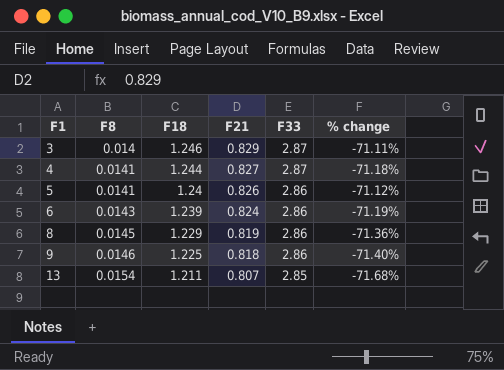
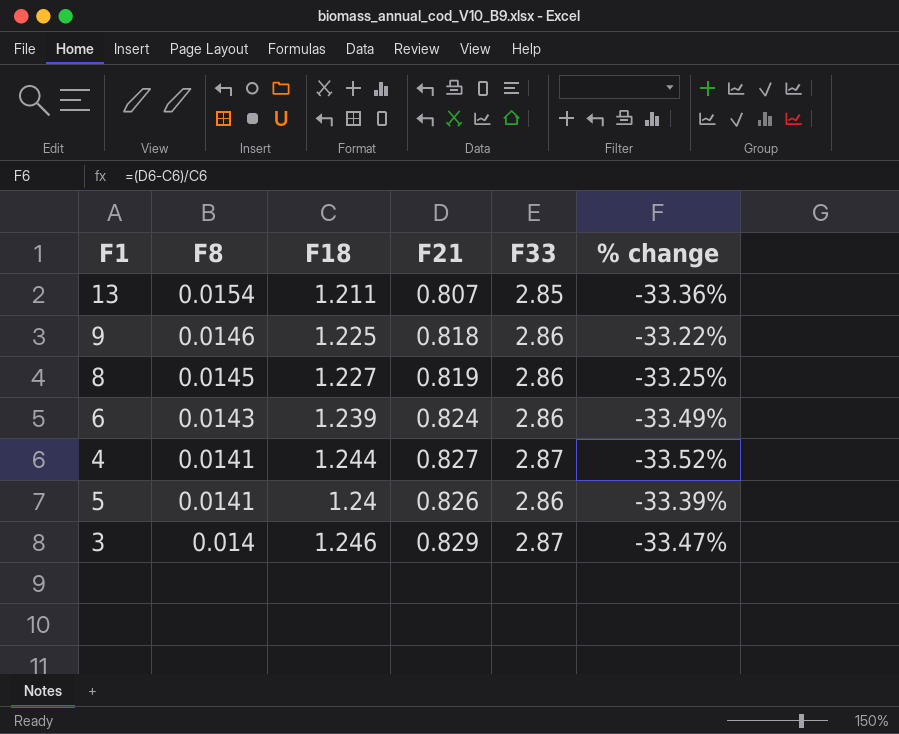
row order: F1 ascending -> F8 descending
column % change | formula: ([F21] - [F33]) / [F33] -> ([F21] - [F18]) / [F18]
8 | F18: 1.229 -> 1.227

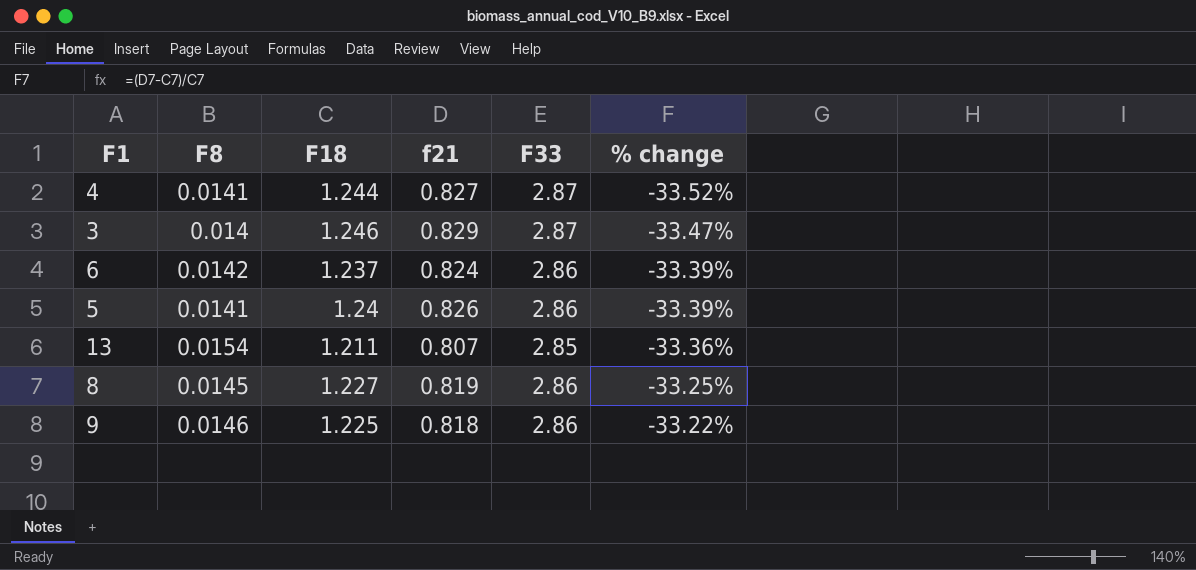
row order: F8 descending -> % change ascending
column name: F21 -> f21
6 | F8: 0.0143 -> 0.0142
6 | F18: 1.239 -> 1.237
6 | % change: -33.49% -> -33.39%

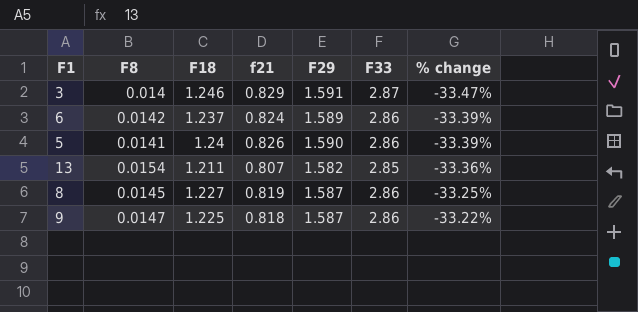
column F29 | position: none -> 5
row 4: 0.0141 | 1.244 | 0.827 | 2.87 | -33.52% -> none
9 | F8: 0.0146 -> 0.0147

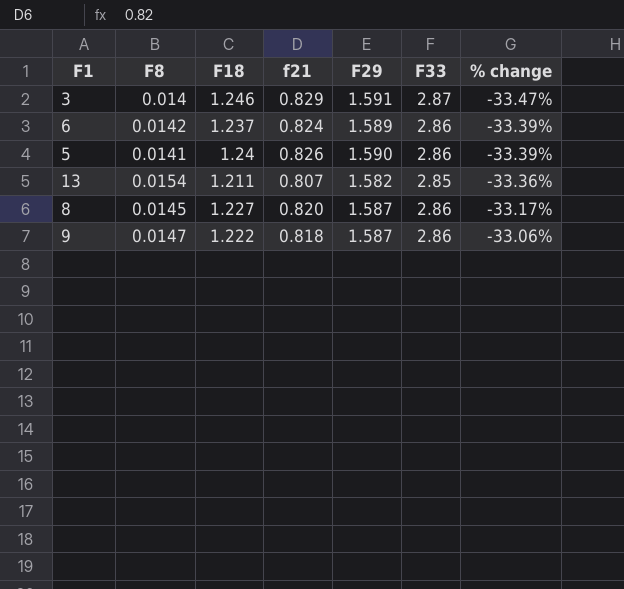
8 | f21: 0.819 -> 0.820
8 | % change: -33.25% -> -33.17%
9 | F18: 1.225 -> 1.222
9 | % change: -33.22% -> -33.06%

